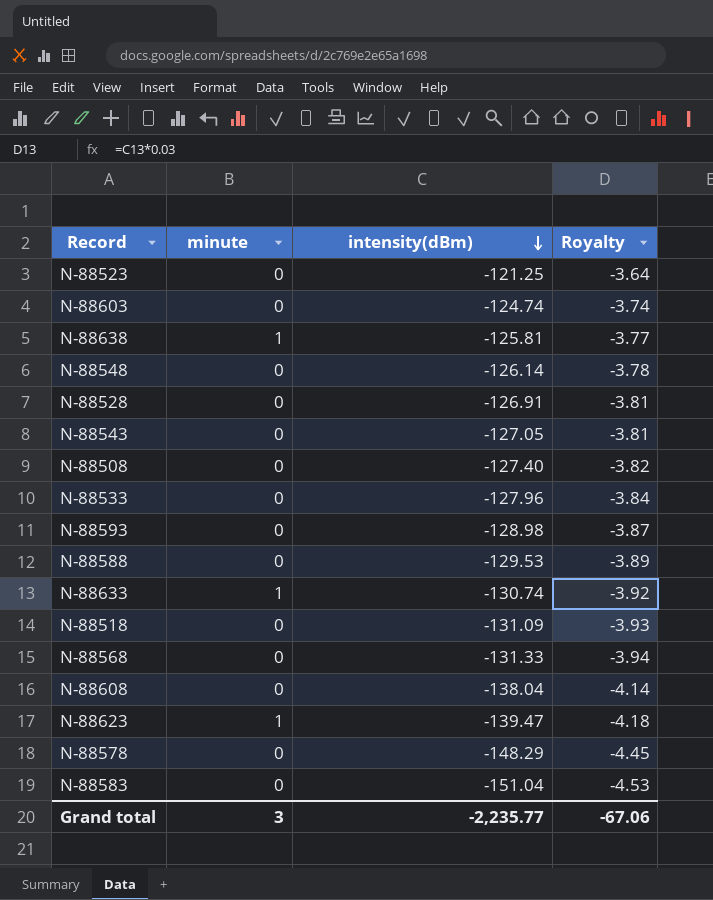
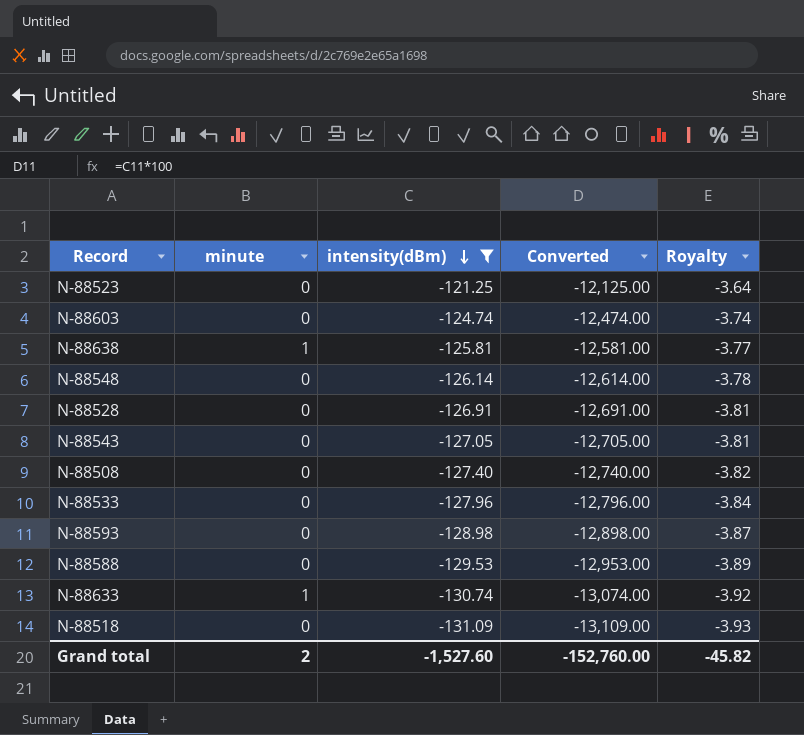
filter: none -> intensity(dBm) >= -131.09
column Converted | formula: none -> [intensity(dBm)] * 100
Grand total | minute: 3 -> 2
Grand total | intensity(dBm): -2,235.77 -> -1,527.60
Grand total | Royalty: -67.06 -> -45.82

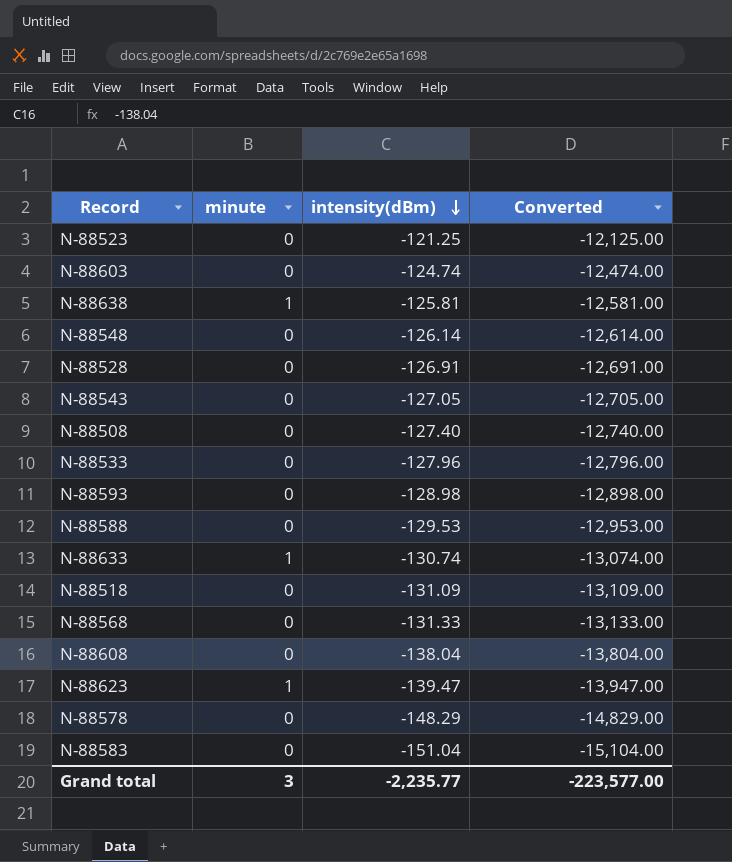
filter: intensity(dBm) >= -131.09 -> none
column Royalty | formula: [intensity(dBm)] * 0.03 -> none
Grand total | minute: 2 -> 3
Grand total | intensity(dBm): -1,527.60 -> -2,235.77
Grand total | Converted: -152,760.00 -> -223,577.00

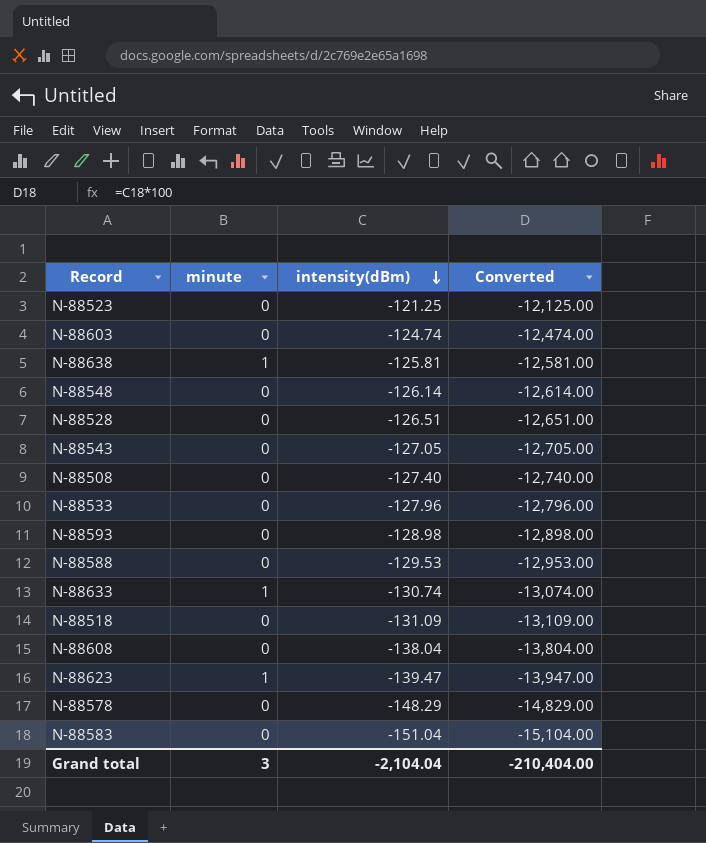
row N-88568: 0 | -131.33 | -13,133.00 -> none
N-88528 | intensity(dBm): -126.91 -> -126.51
N-88528 | Converted: -12,691.00 -> -12,651.00
Grand total | intensity(dBm): -2,235.77 -> -2,104.04
Grand total | Converted: -223,577.00 -> -210,404.00

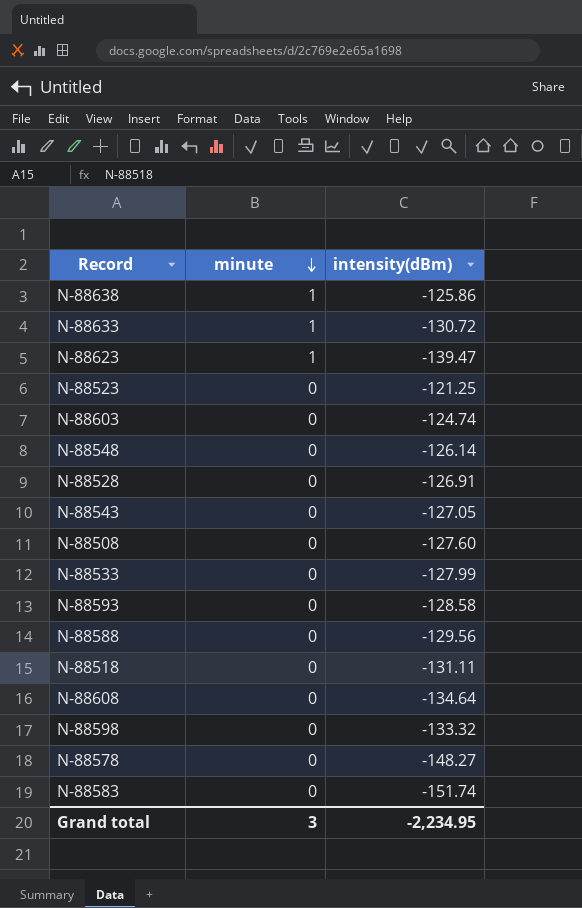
row order: intensity(dBm) descending -> minute descending
column Converted | formula: [intensity(dBm)] * 100 -> none
N-88638 | intensity(dBm): -125.81 -> -125.86
N-88633 | intensity(dBm): -130.74 -> -130.72
N-88528 | intensity(dBm): -126.51 -> -126.91
N-88508 | intensity(dBm): -127.40 -> -127.60
N-88533 | intensity(dBm): -127.96 -> -127.99
N-88593 | intensity(dBm): -128.98 -> -128.58
N-88588 | intensity(dBm): -129.53 -> -129.56
N-88518 | intensity(dBm): -131.09 -> -131.11
N-88608 | intensity(dBm): -138.04 -> -134.64
row N-88598: none -> 0 | -133.32
N-88578 | intensity(dBm): -148.29 -> -148.27
N-88583 | intensity(dBm): -151.04 -> -151.74
Grand total | intensity(dBm): -2,104.04 -> -2,234.95

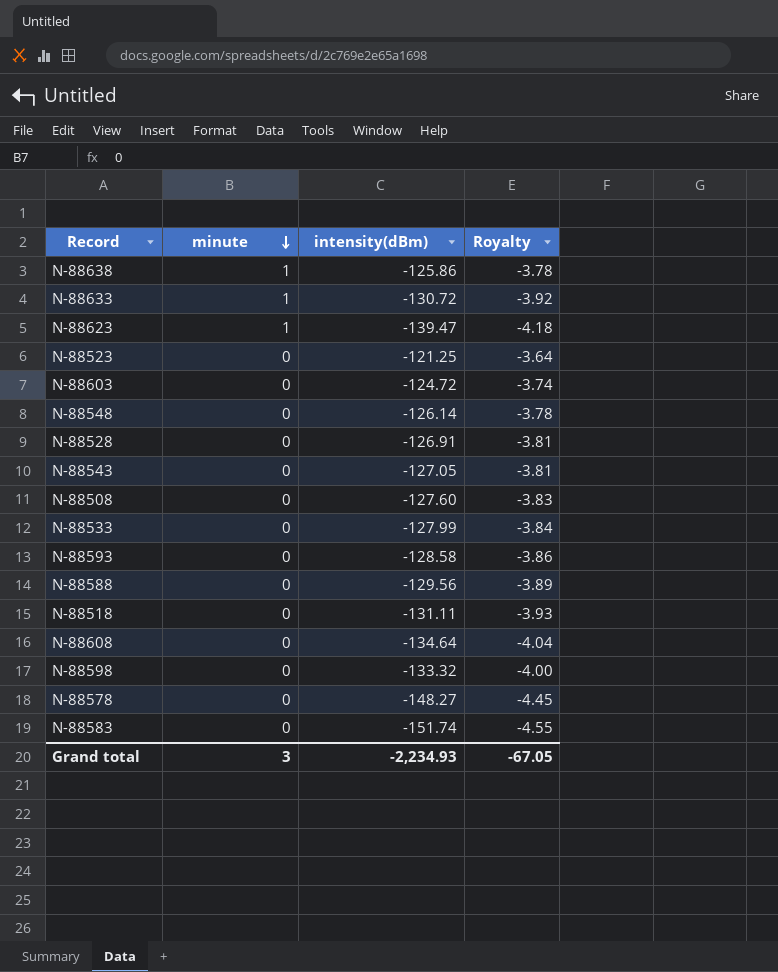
column Royalty | formula: none -> [intensity(dBm)] * 0.03
N-88603 | intensity(dBm): -124.74 -> -124.72
Grand total | intensity(dBm): -2,234.95 -> -2,234.93

